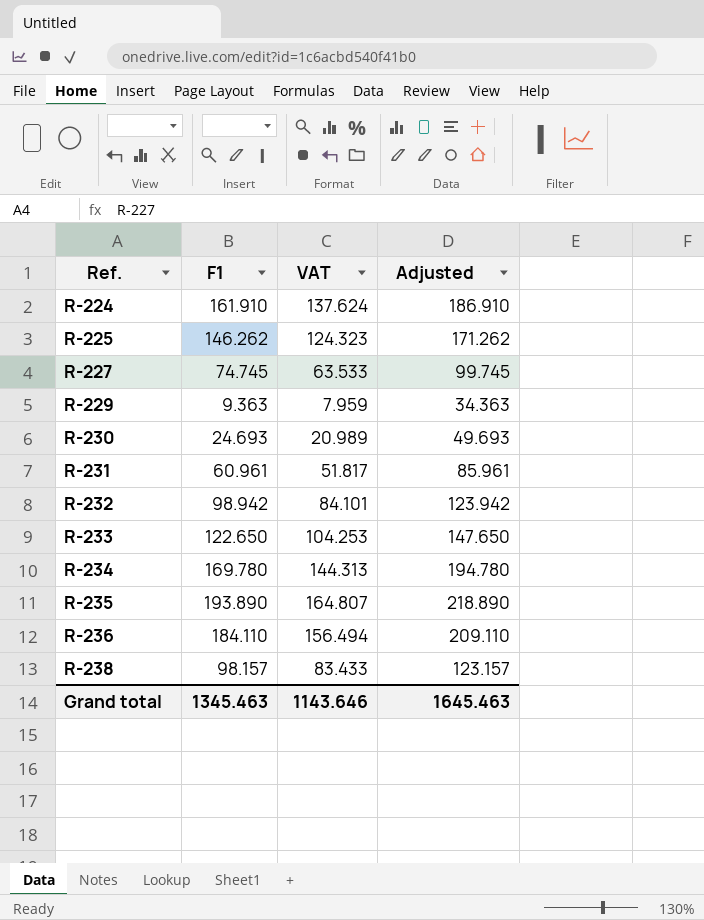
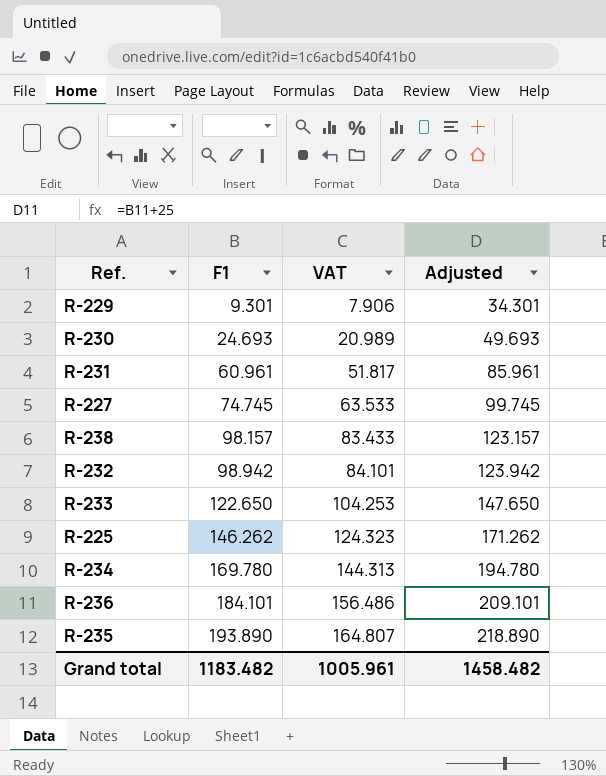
row order: Ref. ascending -> F1 ascending
row R-224: 161.910 | 137.624 | 186.910 -> none
R-229 | F1: 9.363 -> 9.301
R-229 | VAT: 7.959 -> 7.906
R-229 | Adjusted: 34.363 -> 34.301
R-236 | F1: 184.110 -> 184.101
R-236 | VAT: 156.494 -> 156.486
R-236 | Adjusted: 209.110 -> 209.101
Grand total | F1: 1345.463 -> 1183.482
Grand total | VAT: 1143.646 -> 1005.961
Grand total | Adjusted: 1645.463 -> 1458.482

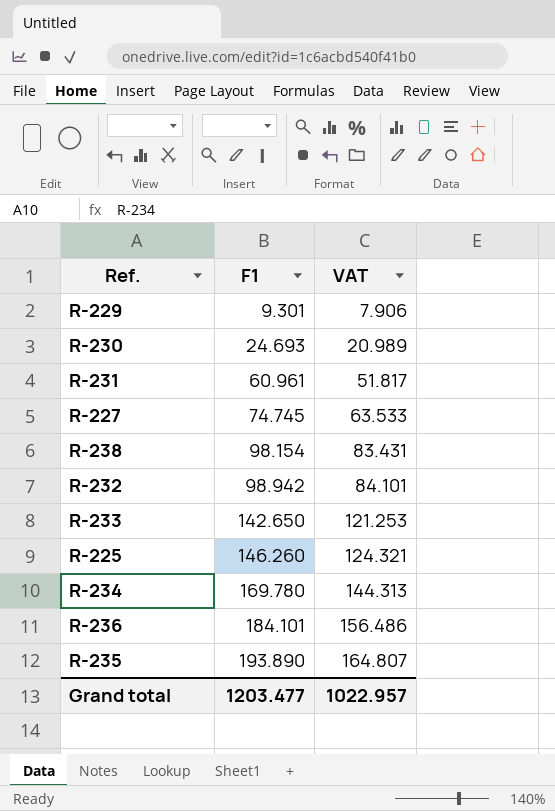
column Adjusted | formula: [F1] + 25 -> none
R-238 | F1: 98.157 -> 98.154
R-238 | VAT: 83.433 -> 83.431
R-233 | F1: 122.650 -> 142.650
R-233 | VAT: 104.253 -> 121.253
R-225 | F1: 146.262 -> 146.260
R-225 | VAT: 124.323 -> 124.321
Grand total | F1: 1183.482 -> 1203.477
Grand total | VAT: 1005.961 -> 1022.957

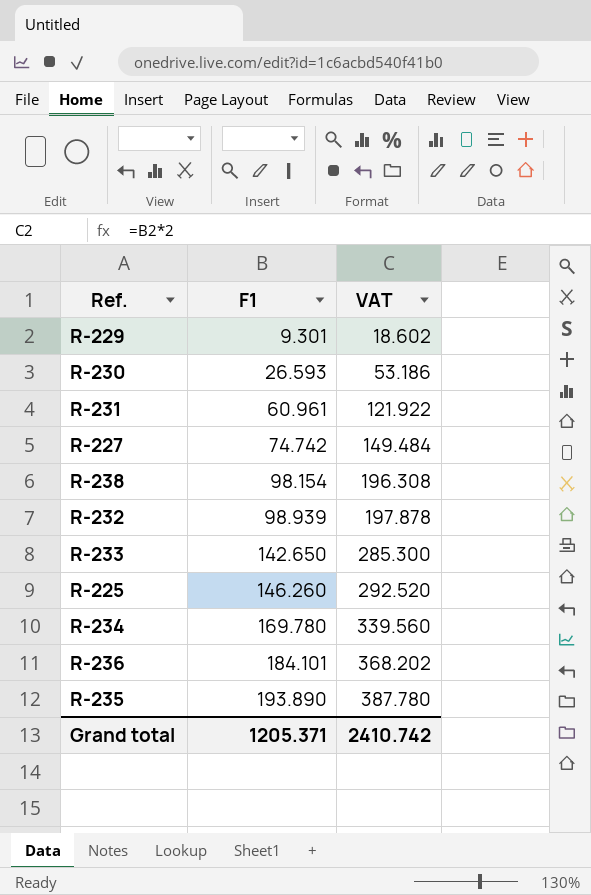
column VAT | formula: [F1] * 0.85 -> [F1] * 2
R-230 | F1: 24.693 -> 26.593
R-227 | F1: 74.745 -> 74.742
R-232 | F1: 98.942 -> 98.939
Grand total | F1: 1203.477 -> 1205.371
Grand total | VAT: 1022.957 -> 2410.742

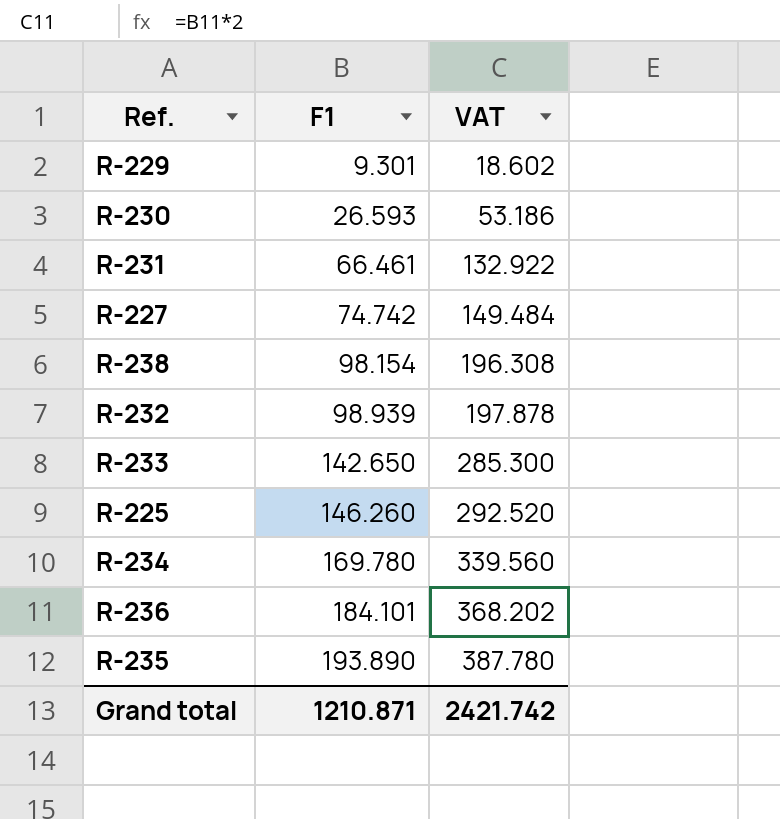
R-231 | F1: 60.961 -> 66.461
R-231 | VAT: 121.922 -> 132.922
Grand total | F1: 1205.371 -> 1210.871
Grand total | VAT: 2410.742 -> 2421.742

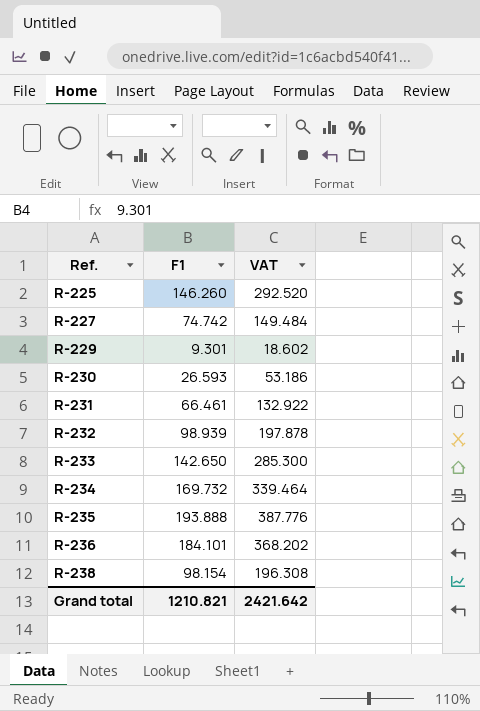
row order: F1 ascending -> Ref. ascending
R-234 | F1: 169.780 -> 169.732
R-234 | VAT: 339.560 -> 339.464
R-235 | F1: 193.890 -> 193.888
R-235 | VAT: 387.780 -> 387.776
Grand total | F1: 1210.871 -> 1210.821
Grand total | VAT: 2421.742 -> 2421.642

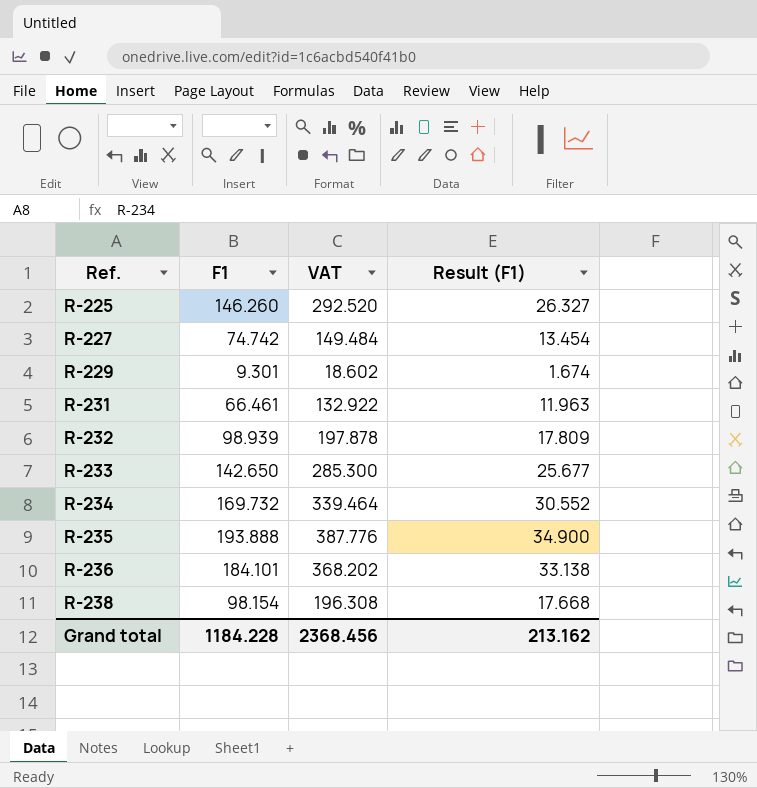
column Result (F1) | formula: none -> [F1] * 0.18
row R-230: 26.593 | 53.186 -> none
Grand total | F1: 1210.821 -> 1184.228
Grand total | VAT: 2421.642 -> 2368.456

